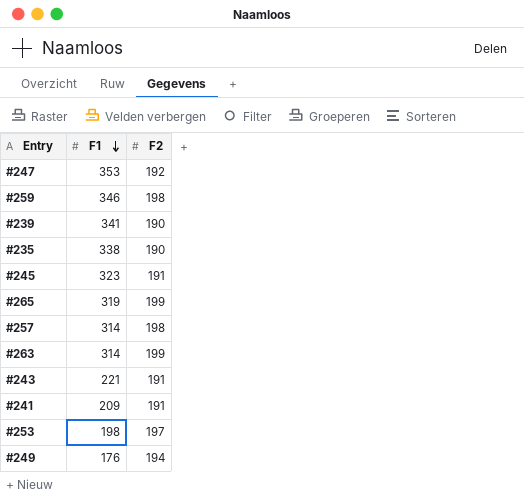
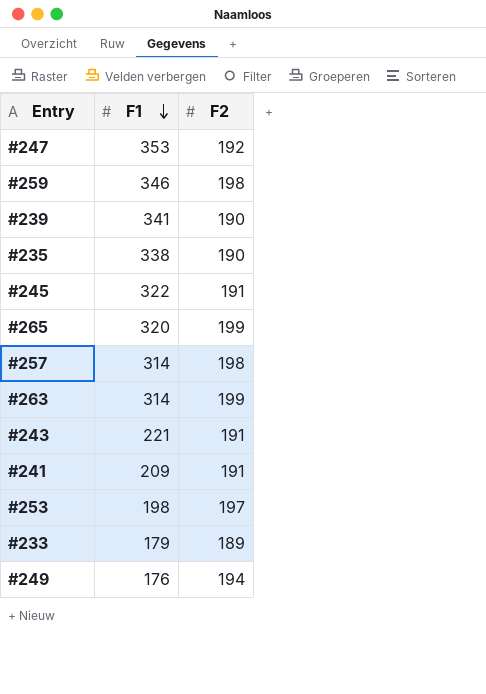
#245 | F1: 323 -> 322
#265 | F1: 319 -> 320
row #233: none -> 179 | 189

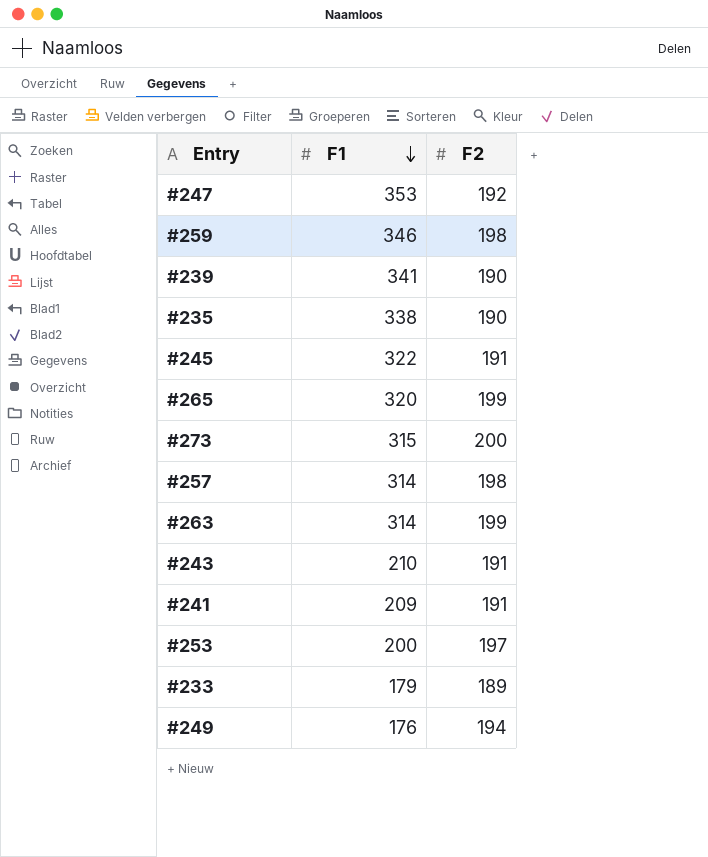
row #273: none -> 315 | 200
#243 | F1: 221 -> 210
#253 | F1: 198 -> 200

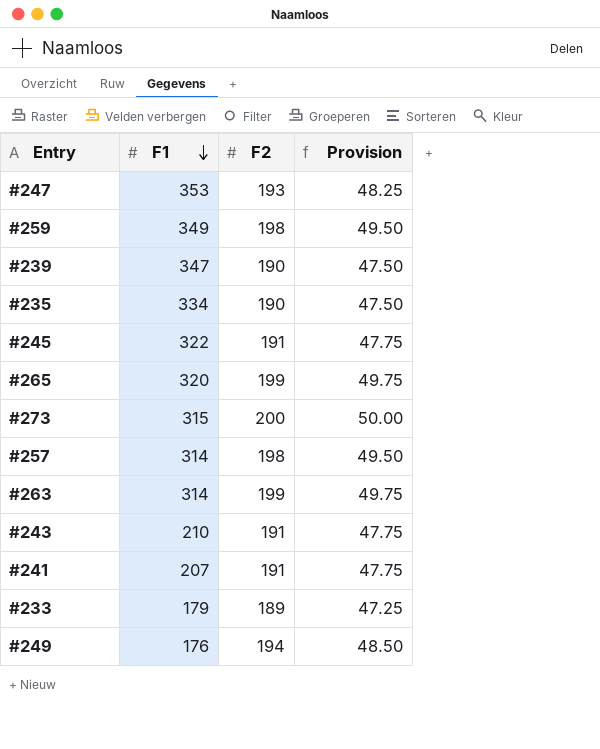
column Provision | formula: none -> [F2] * 0.25
row #253: 200 | 197 -> none
#247 | F2: 192 -> 193
#259 | F1: 346 -> 349
#239 | F1: 341 -> 347
#235 | F1: 338 -> 334
#241 | F1: 209 -> 207

